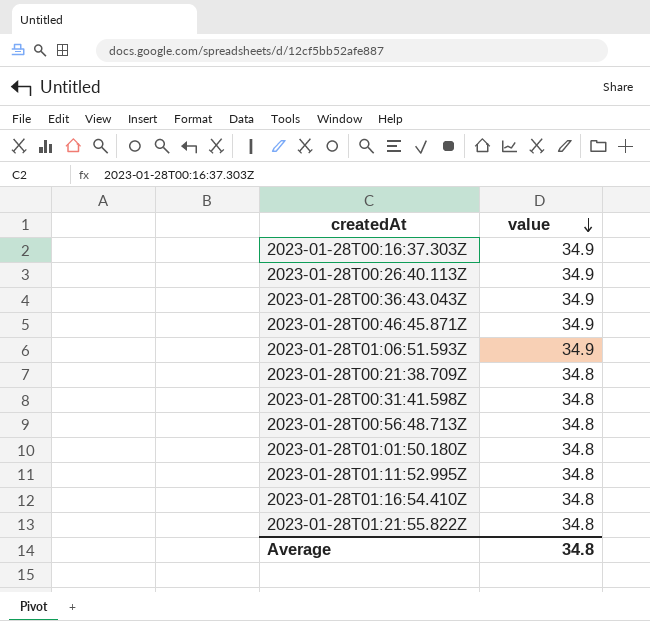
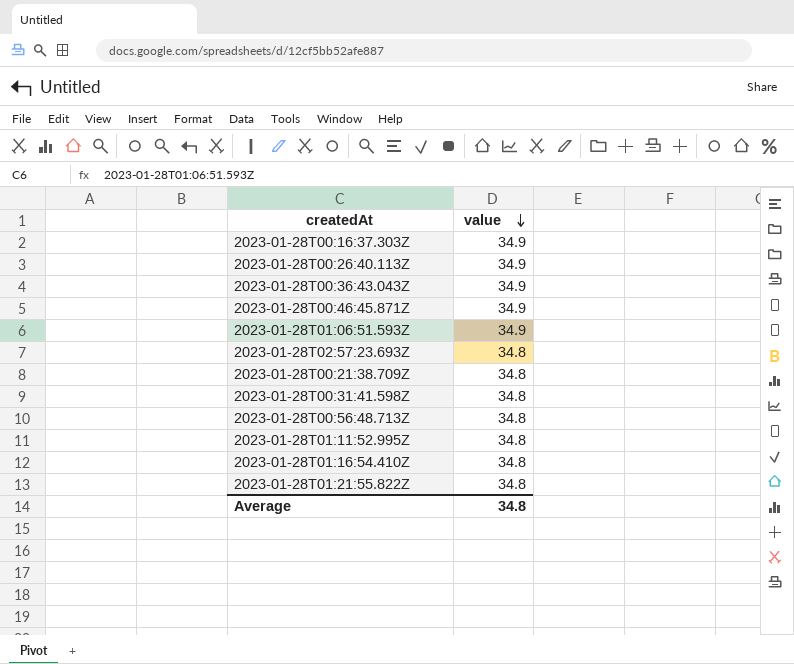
row 2023-01-28T01:01:50.180Z: 34.8 -> none
row 2023-01-28T02:57:23.693Z: none -> 34.8

